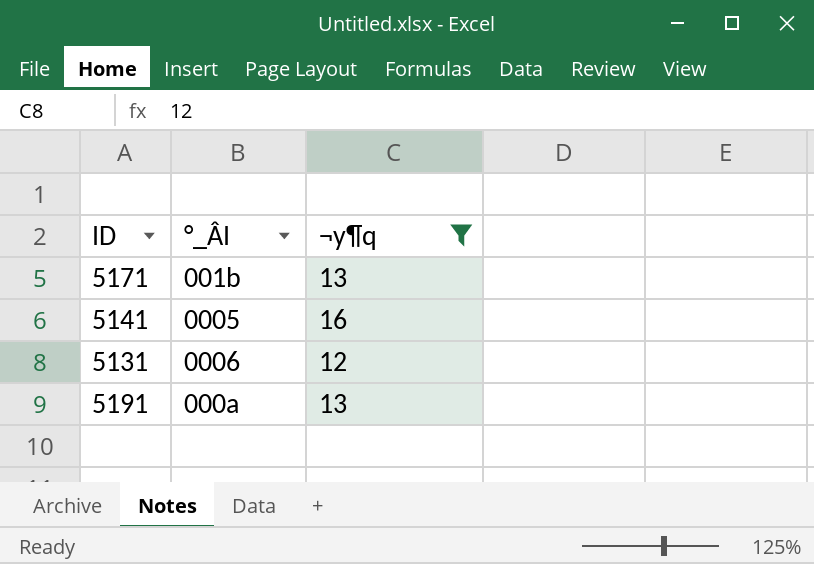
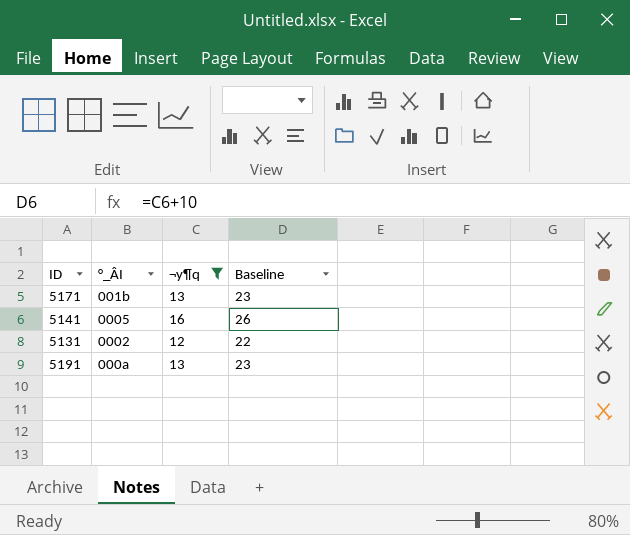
column Baseline | formula: none -> [¬y¶q] + 10
5131 | °_ÂI: 0006 -> 0002

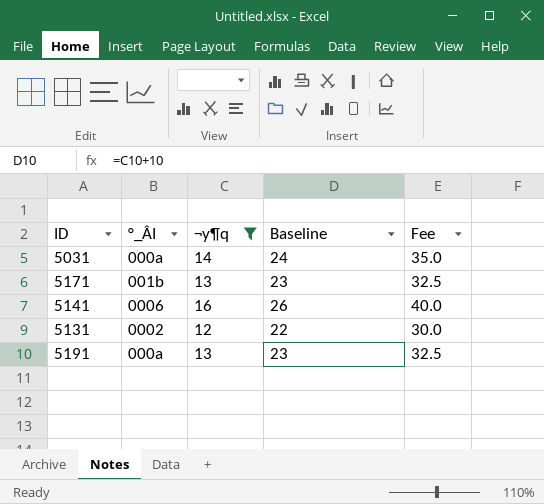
column Fee | formula: none -> [¬y¶q] * 2.5
row 5031: none -> 000a | 14 | 24 | 35.0
5141 | °_ÂI: 0005 -> 0006

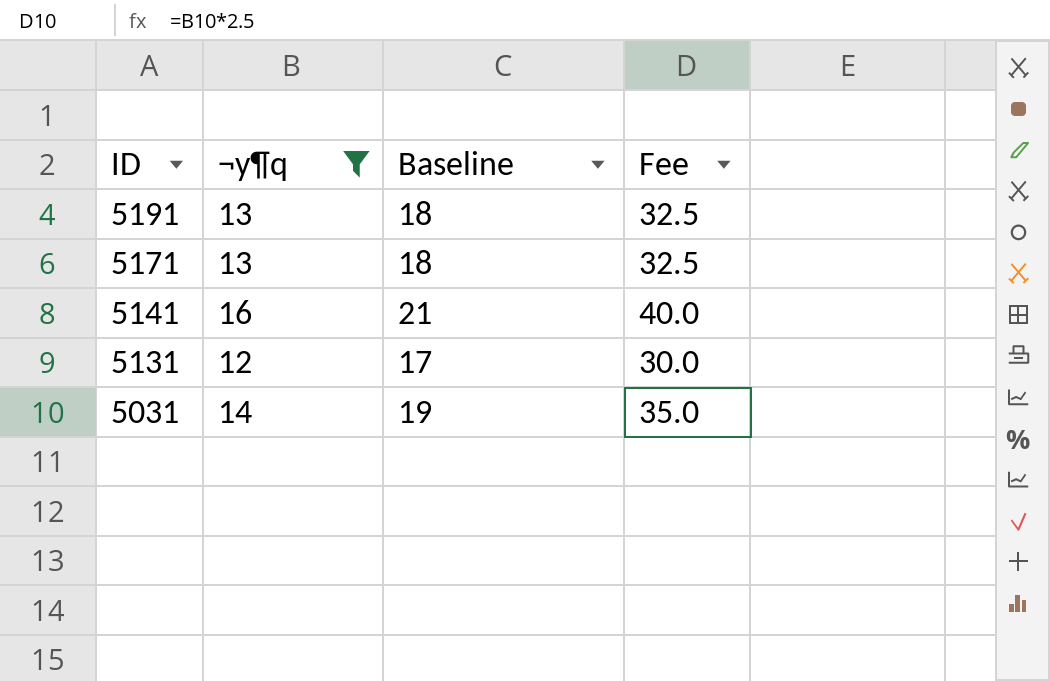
row order: none -> ID descending
column °_ÂI | position: 2 -> none
column Baseline | formula: [¬y¶q] + 10 -> [¬y¶q] + 5

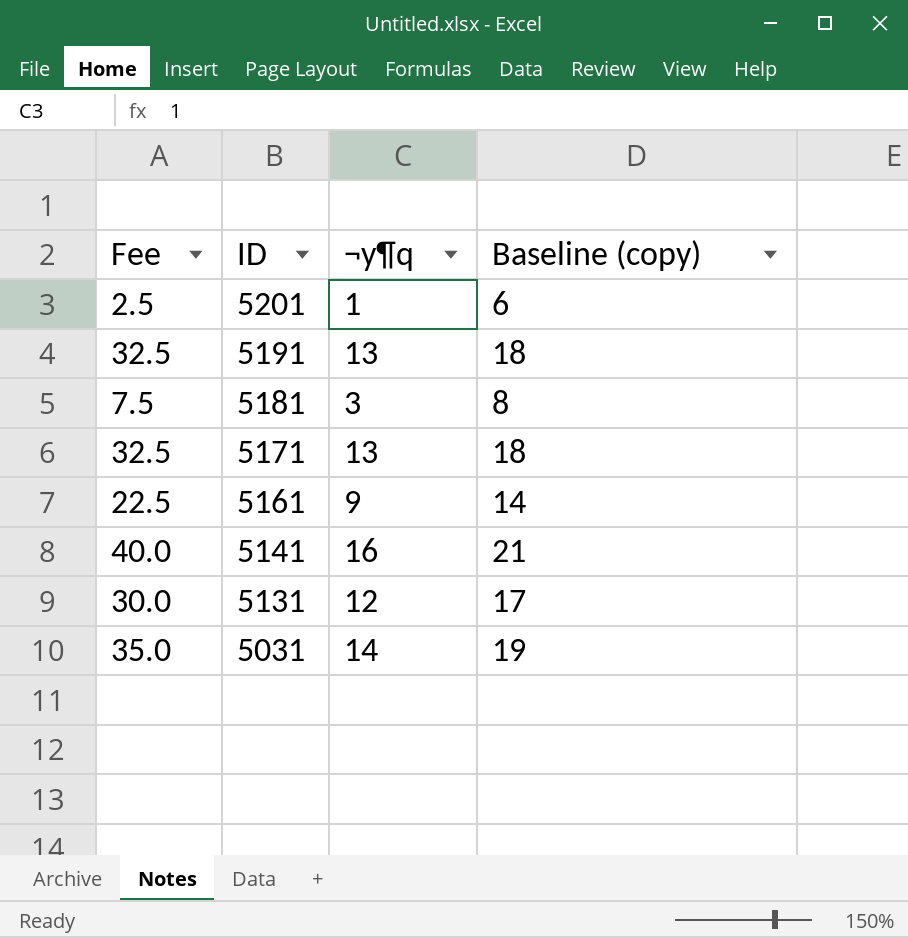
filter: ¬y¶q >= 12 -> none
column Fee | position: 4 -> 1
column name: Baseline -> Baseline (copy)

